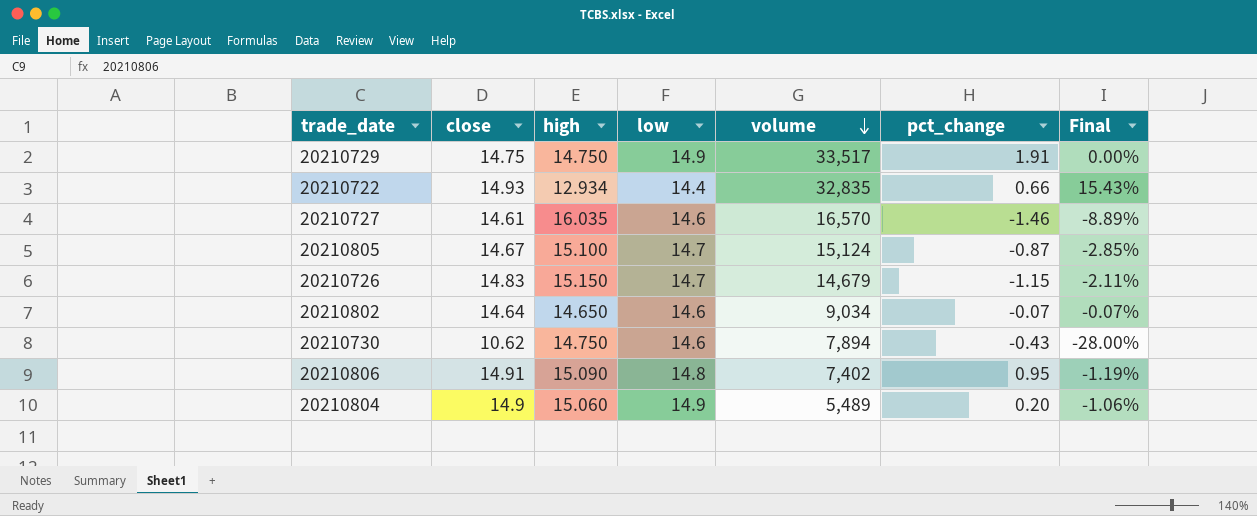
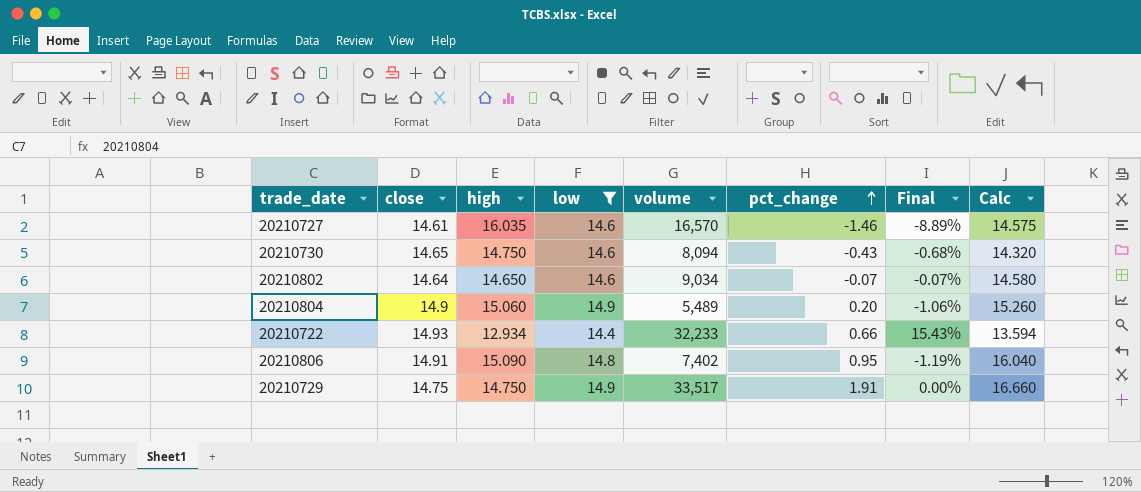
filter: none -> low != 14.7
row order: volume descending -> pct_change ascending
column Calc | formula: none -> [high] + [pct_change]
20210730 | close: 10.62 -> 14.65
20210730 | volume: 7,894 -> 8,094
20210730 | Final: -28.00% -> -0.68%
20210722 | volume: 32,835 -> 32,233

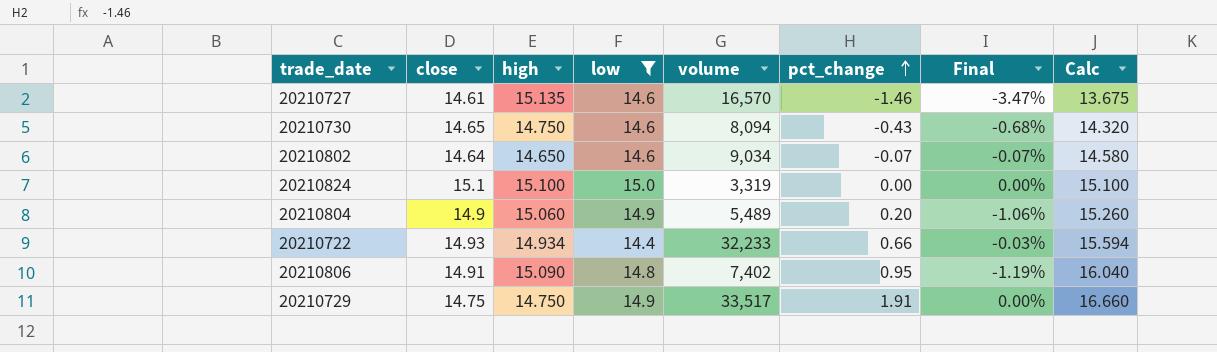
20210727 | high: 16.035 -> 15.135
20210727 | Final: -8.89% -> -3.47%
20210727 | Calc: 14.575 -> 13.675
row 20210824: none -> 15.1 | 15.100 | 15.0 | 3,319 | 0.00 | 0.00% | 15.100
20210722 | high: 12.934 -> 14.934
20210722 | Final: 15.43% -> -0.03%
20210722 | Calc: 13.594 -> 15.594

